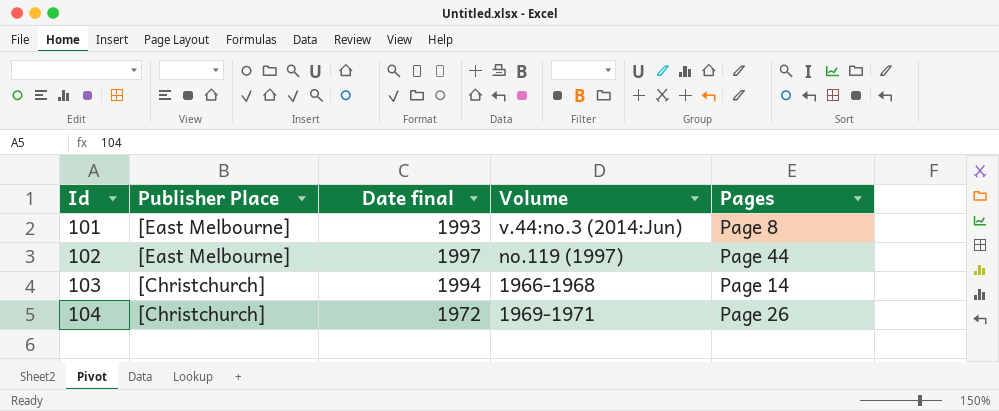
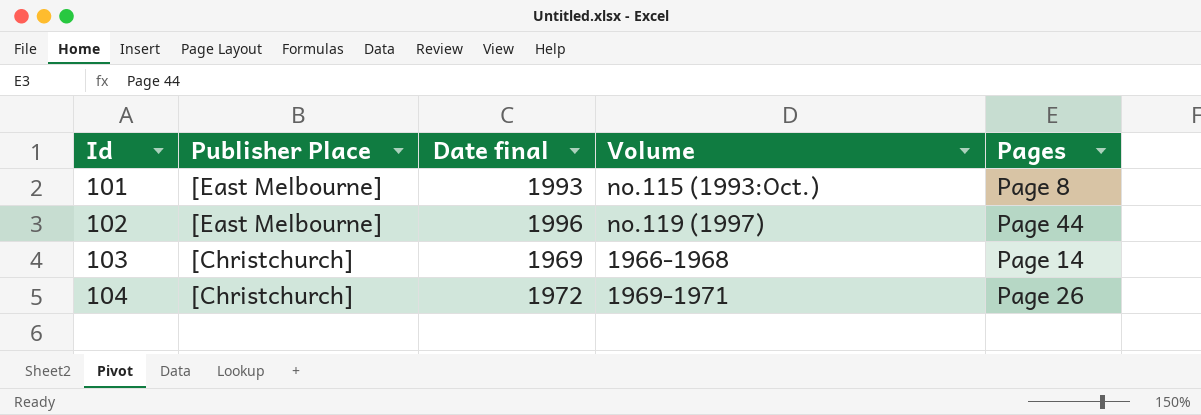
101 | Volume: v.44:no.3 (2014:Jun) -> no.115 (1993:Oct.)
102 | Date final: 1997 -> 1996
103 | Date final: 1994 -> 1969

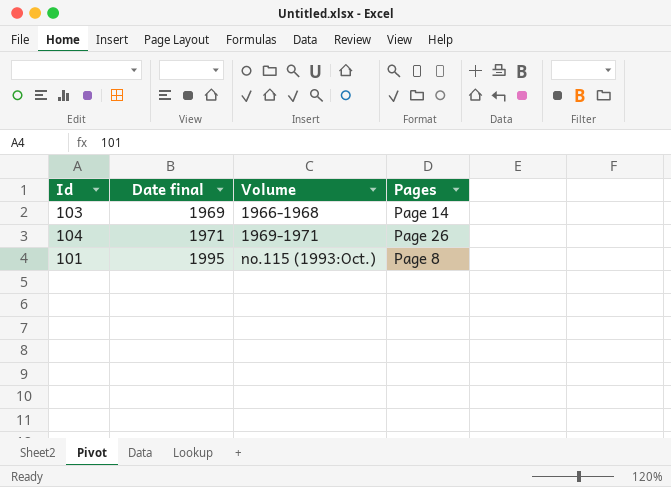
row order: Id ascending -> Date final ascending
column Publisher Place | position: 2 -> none
row 102: [East Melbourne] | 1996 | no.119 (1997) | Page 44 -> none
104 | Date final: 1972 -> 1971
101 | Date final: 1993 -> 1995

